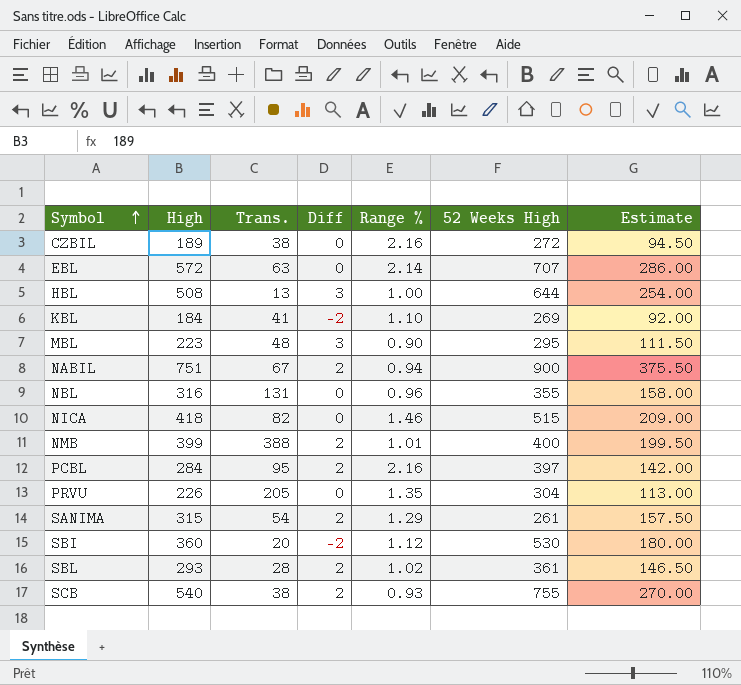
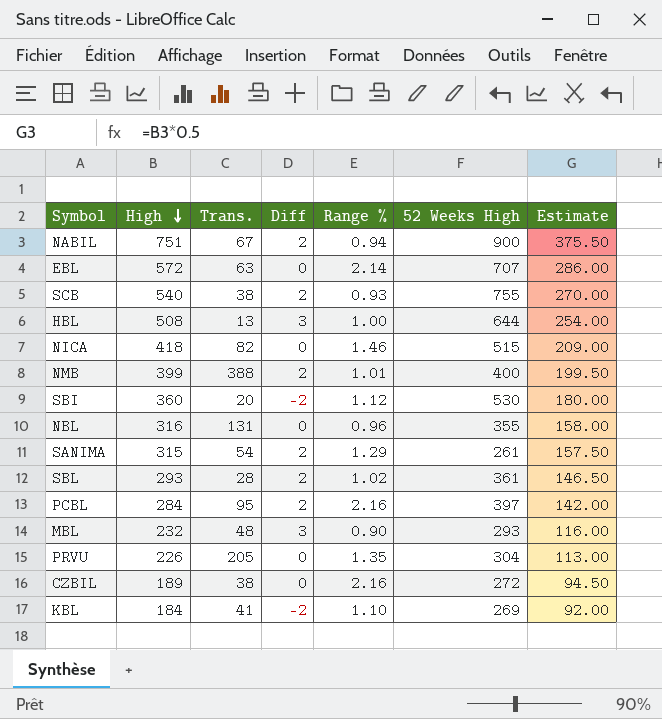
row order: Symbol ascending -> High descending
MBL | High: 223 -> 232
MBL | 52 Weeks High: 295 -> 293
MBL | Estimate: 111.50 -> 116.00

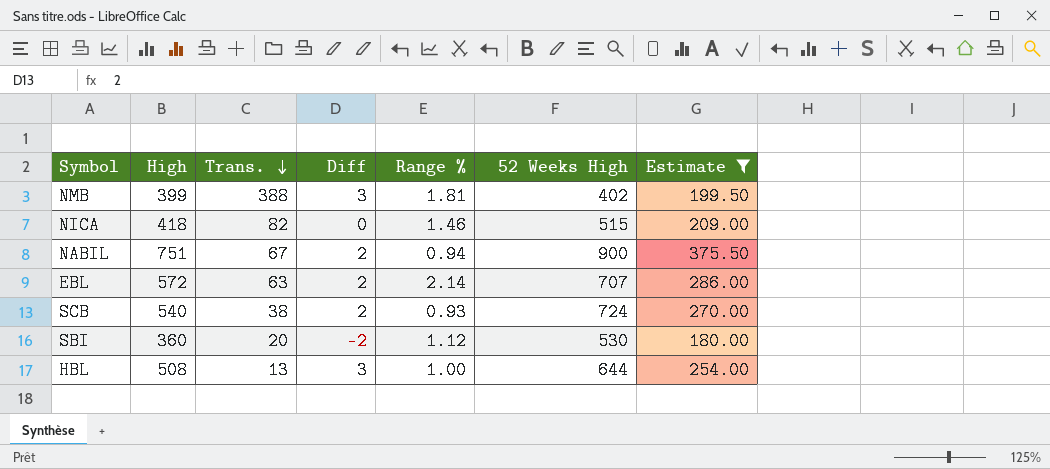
filter: none -> Estimate >= 180.00
row order: High descending -> Trans. descending
NMB | Diff: 2 -> 3
NMB | Range %: 1.01 -> 1.81
NMB | 52 Weeks High: 400 -> 402
EBL | Diff: 0 -> 2
SCB | 52 Weeks High: 755 -> 724

